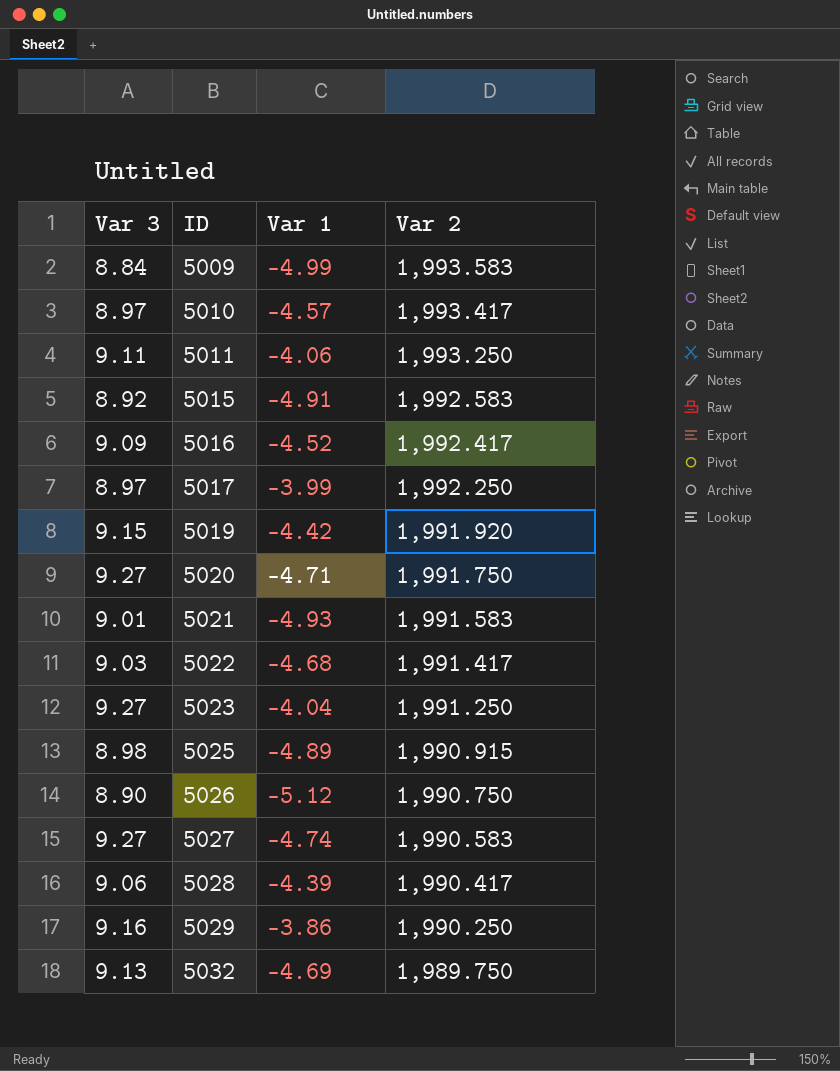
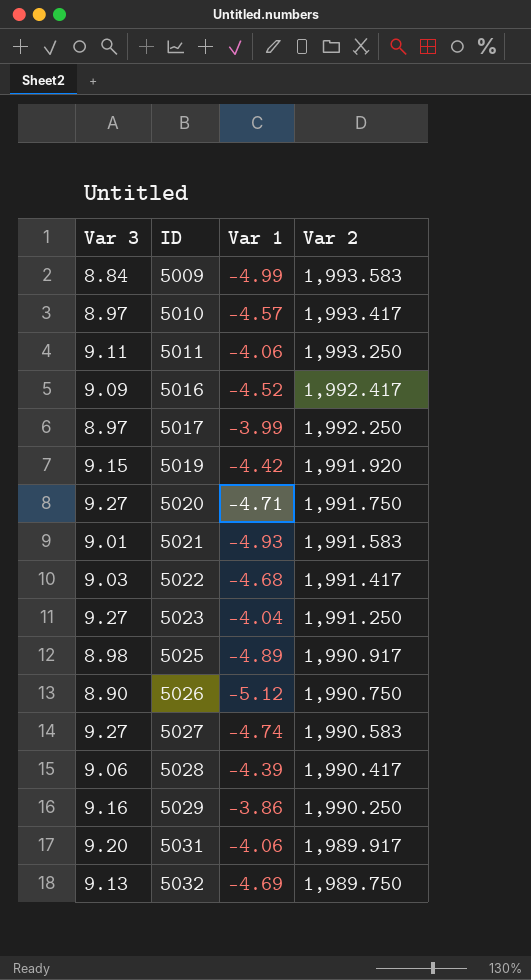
row 5015: 8.92 | -4.91 | 1,992.583 -> none
5025 | Var 2: 1,990.915 -> 1,990.917
row 5031: none -> 9.20 | -4.06 | 1,989.917

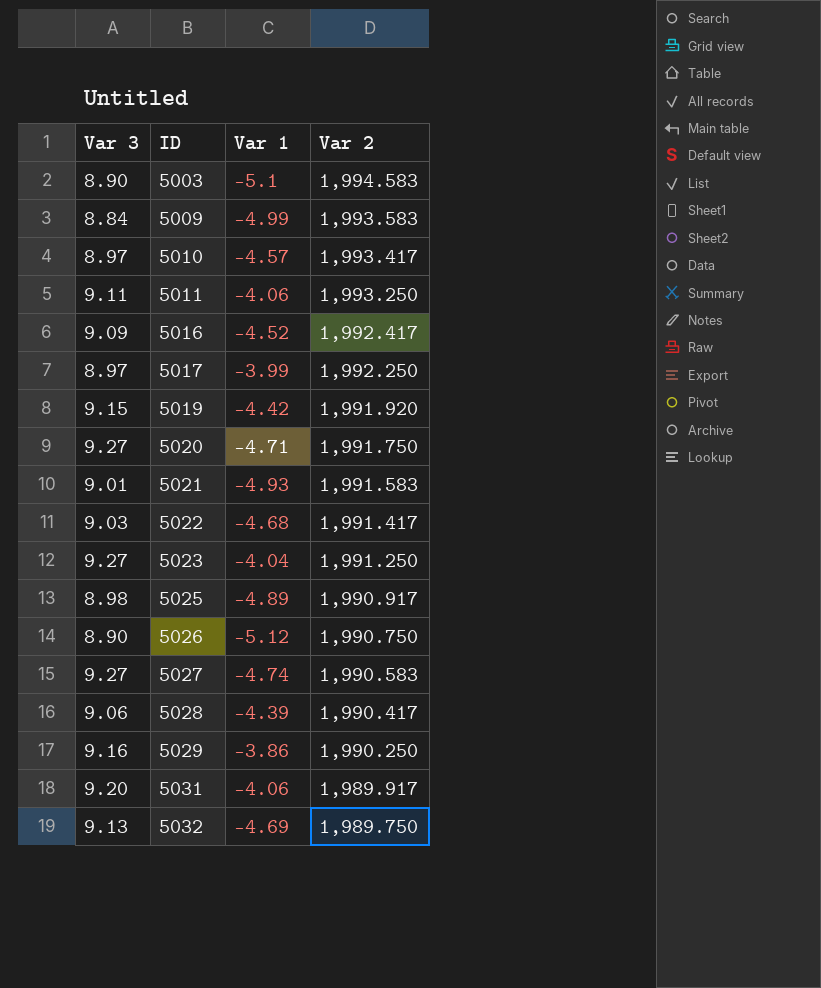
row 5003: none -> 8.90 | -5.1 | 1,994.583

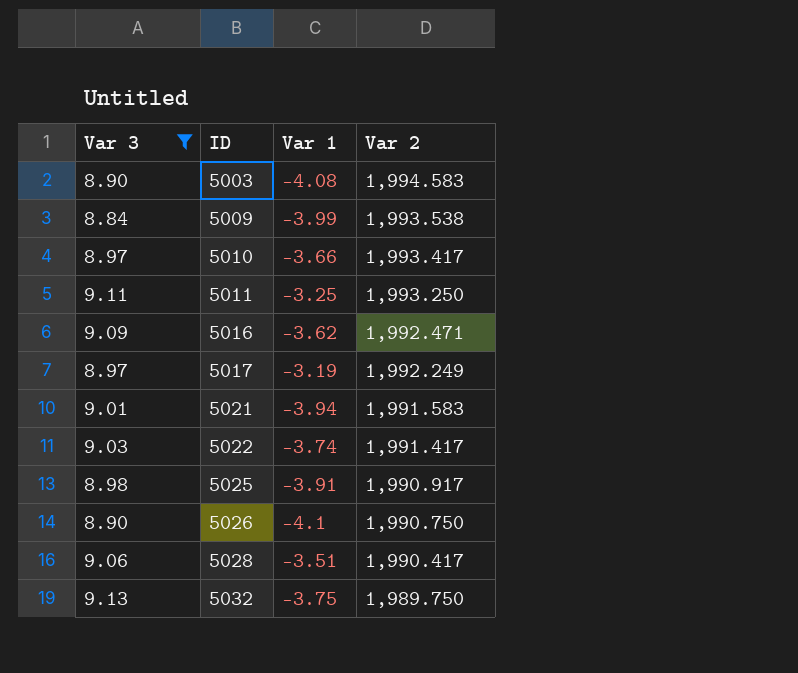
filter: none -> Var 3 <= 9.13
5003 | Var 1: -5.1 -> -4.08
5009 | Var 1: -4.99 -> -3.99
5009 | Var 2: 1,993.583 -> 1,993.538
5010 | Var 1: -4.57 -> -3.66
5011 | Var 1: -4.06 -> -3.25
5016 | Var 1: -4.52 -> -3.62
5016 | Var 2: 1,992.417 -> 1,992.471
5017 | Var 1: -3.99 -> -3.19
5017 | Var 2: 1,992.250 -> 1,992.249
5021 | Var 1: -4.93 -> -3.94
5022 | Var 1: -4.68 -> -3.74
5025 | Var 1: -4.89 -> -3.91
5026 | Var 1: -5.12 -> -4.1
5028 | Var 1: -4.39 -> -3.51
5032 | Var 1: -4.69 -> -3.75

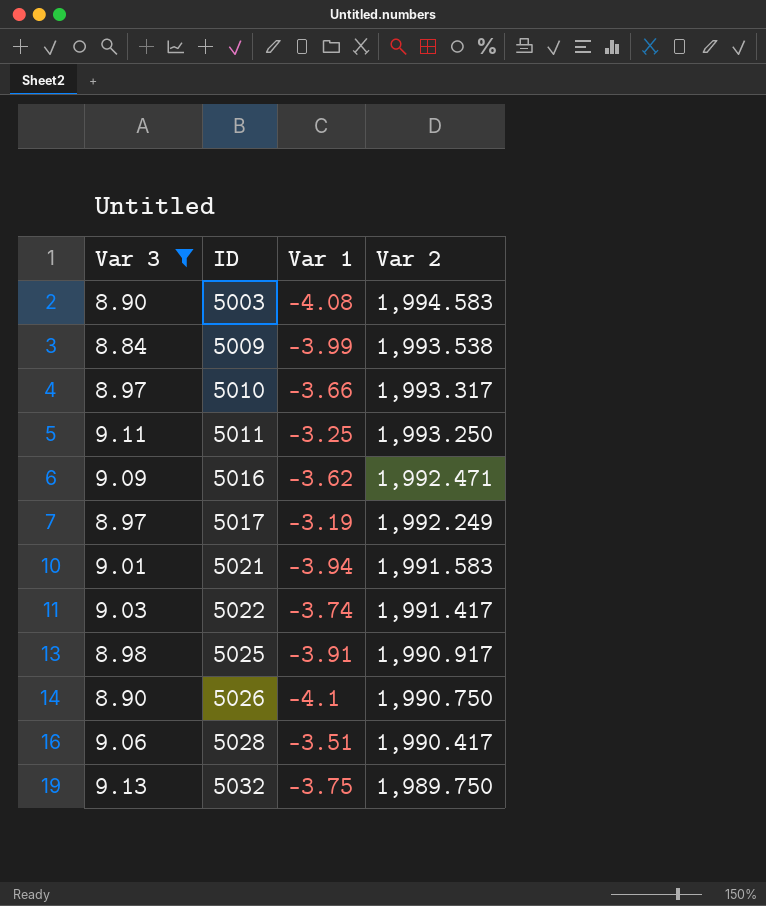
5010 | Var 2: 1,993.417 -> 1,993.317

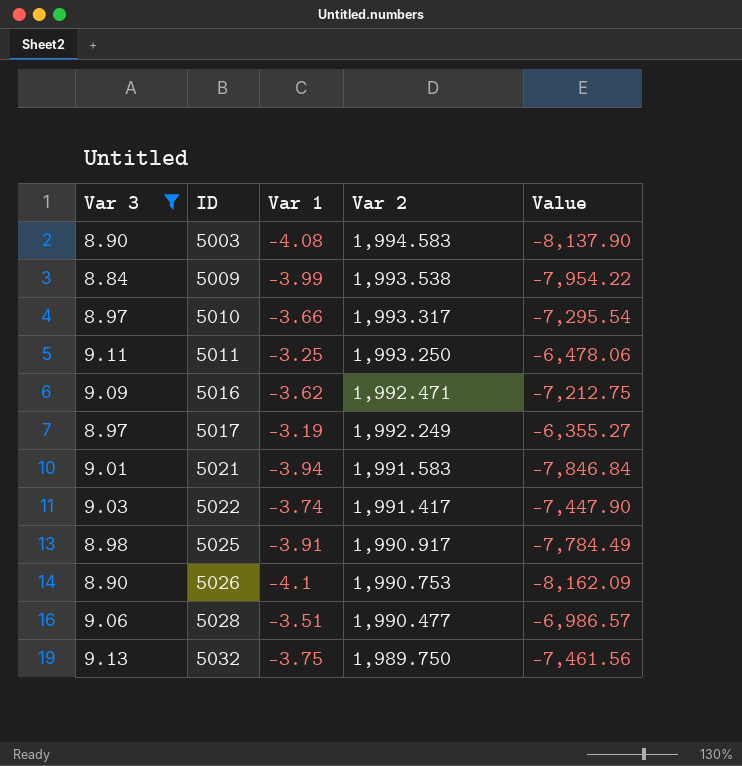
column Value | formula: none -> [Var 1] * [Var 2]
5026 | Var 2: 1,990.750 -> 1,990.753
5028 | Var 2: 1,990.417 -> 1,990.477

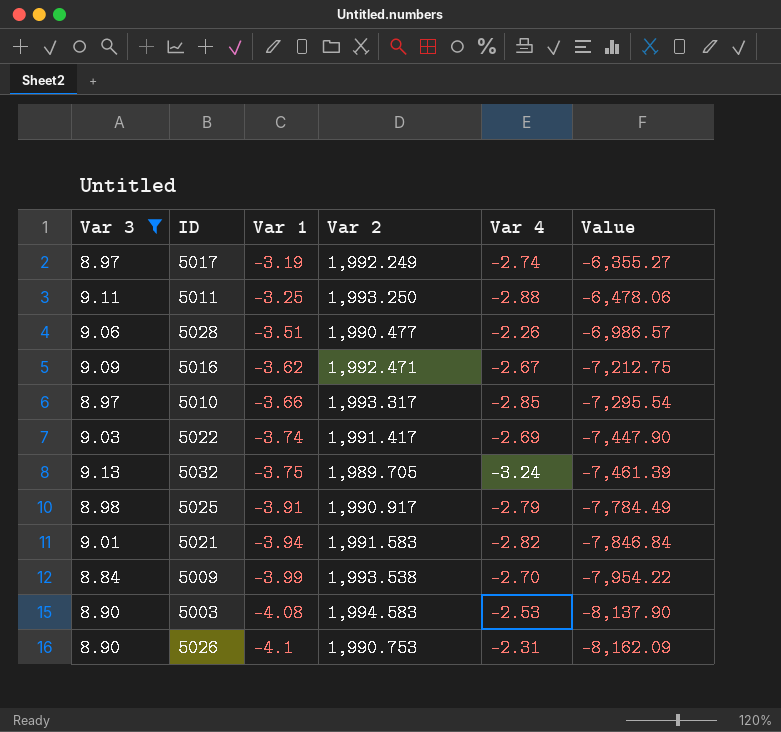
row order: ID ascending -> Var 1 descending
column Var 4 | position: none -> 5
5032 | Var 2: 1,989.750 -> 1,989.705
5032 | Value: -7,461.56 -> -7,461.39

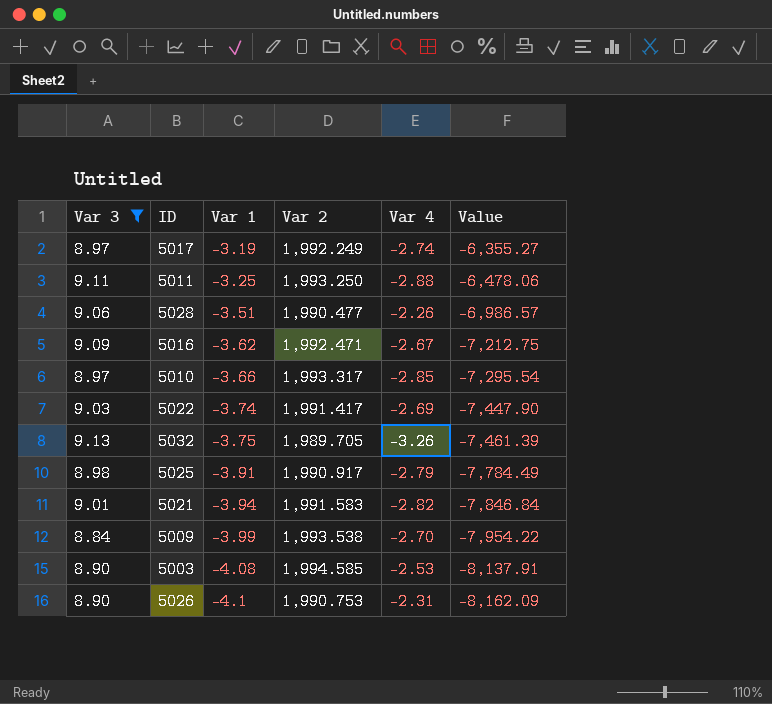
5032 | Var 4: -3.24 -> -3.26
5003 | Var 2: 1,994.583 -> 1,994.585
5003 | Value: -8,137.90 -> -8,137.91

